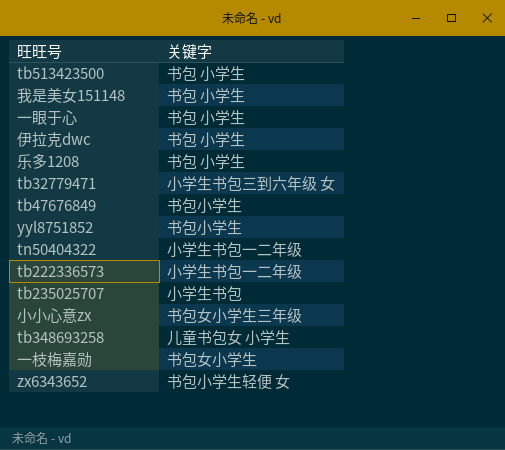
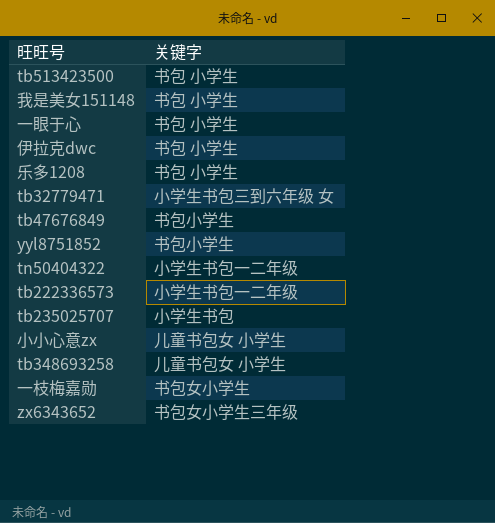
小小心意zx | 关键字: 书包女小学生三年级 -> 儿童书包女 小学生
zx6343652 | 关键字: 书包小学生轻便 女 -> 书包女小学生三年级

